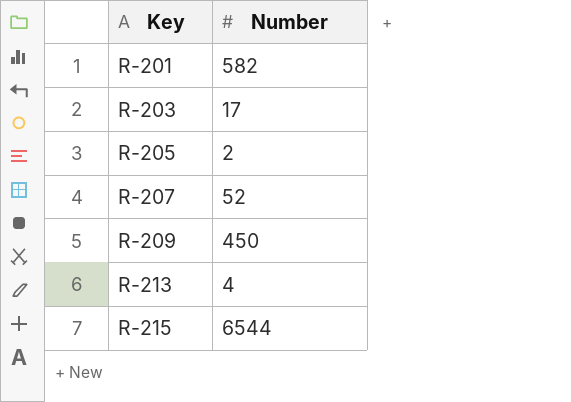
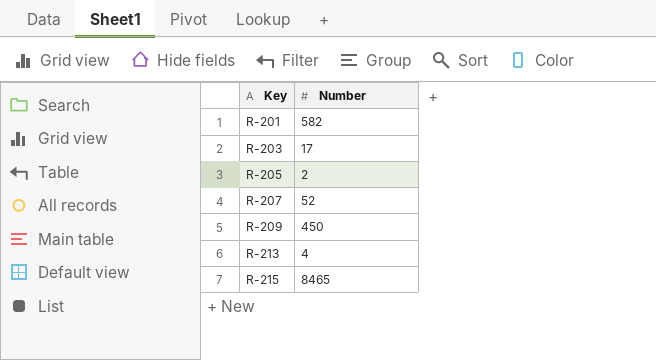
R-215 | Number: 6544 -> 8465

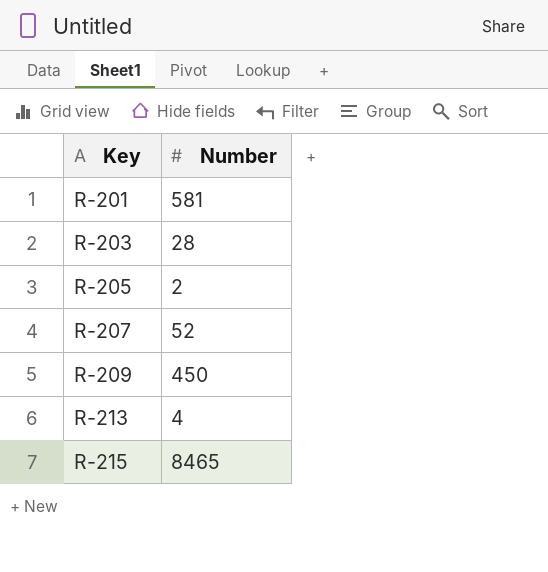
R-201 | Number: 582 -> 581
R-203 | Number: 17 -> 28

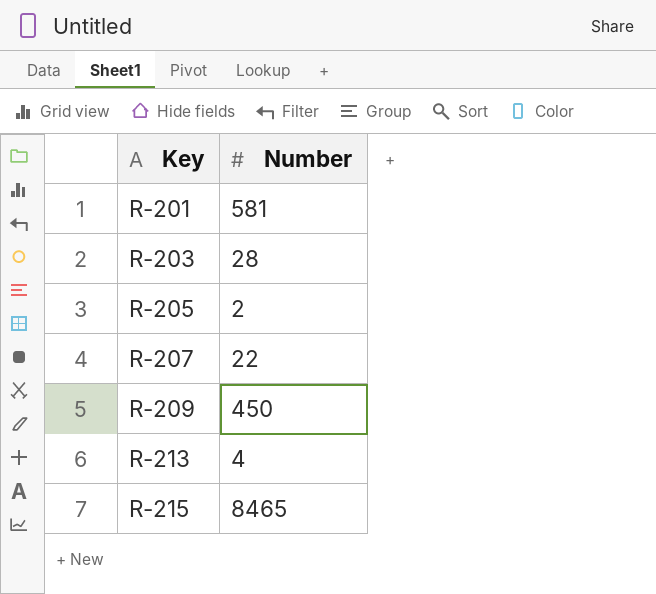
R-207 | Number: 52 -> 22

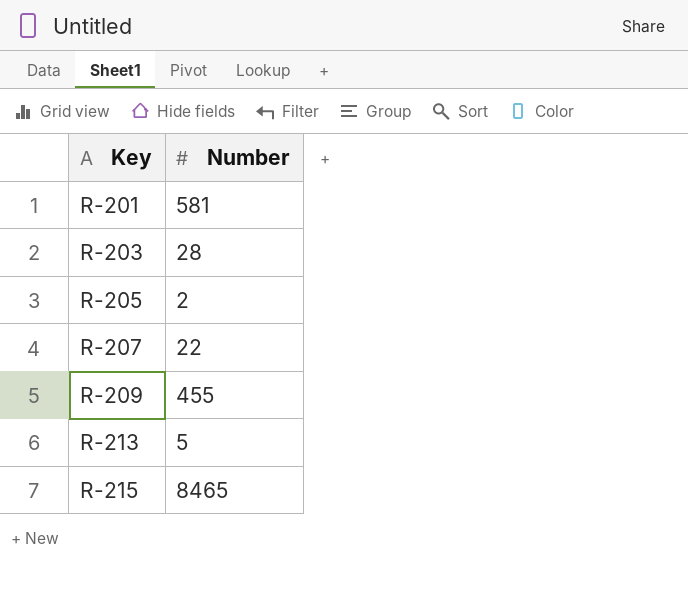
R-209 | Number: 450 -> 455
R-213 | Number: 4 -> 5

